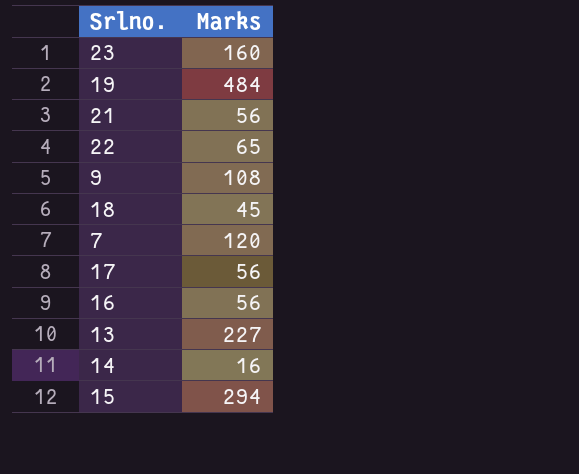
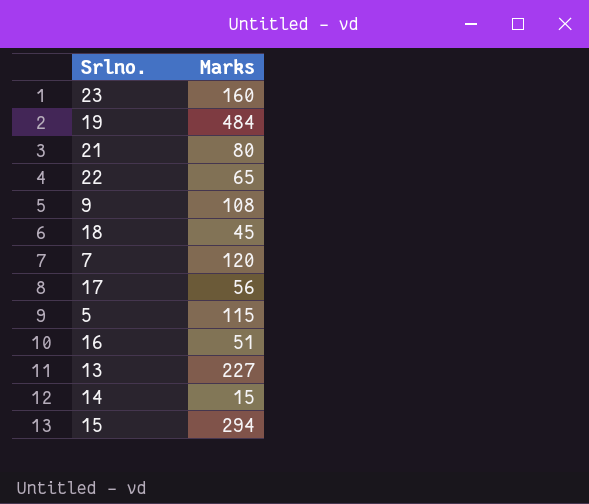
21 | Marks: 56 -> 80
row 5: none -> 115
16 | Marks: 56 -> 51
14 | Marks: 16 -> 15

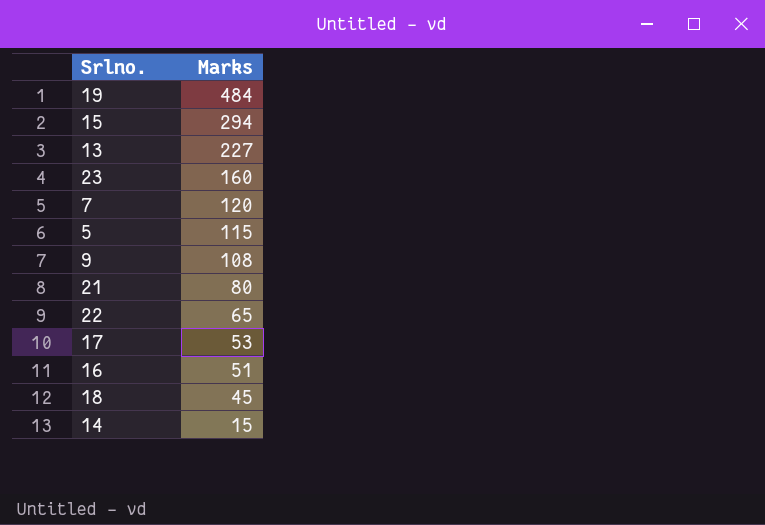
row order: none -> Marks descending
17 | Marks: 56 -> 53

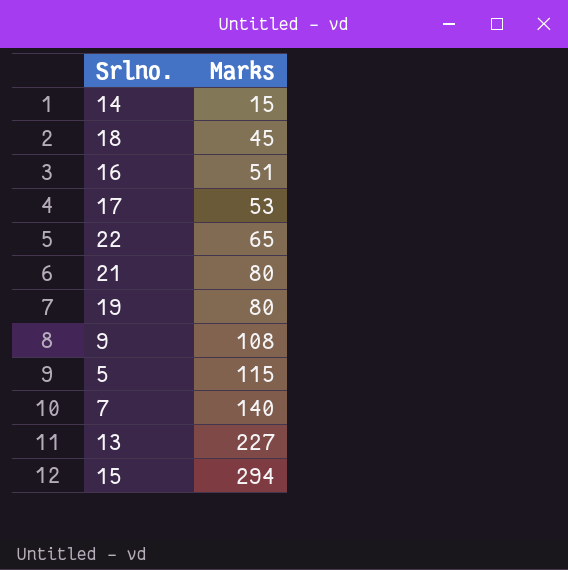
row order: Marks descending -> Marks ascending
row 23: 160 -> none
19 | Marks: 484 -> 80
7 | Marks: 120 -> 140

